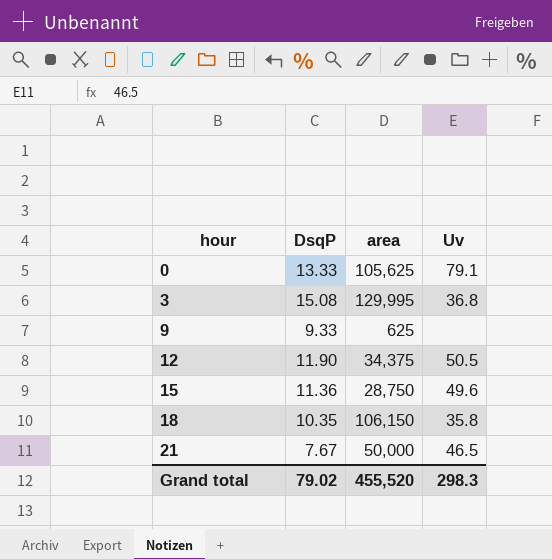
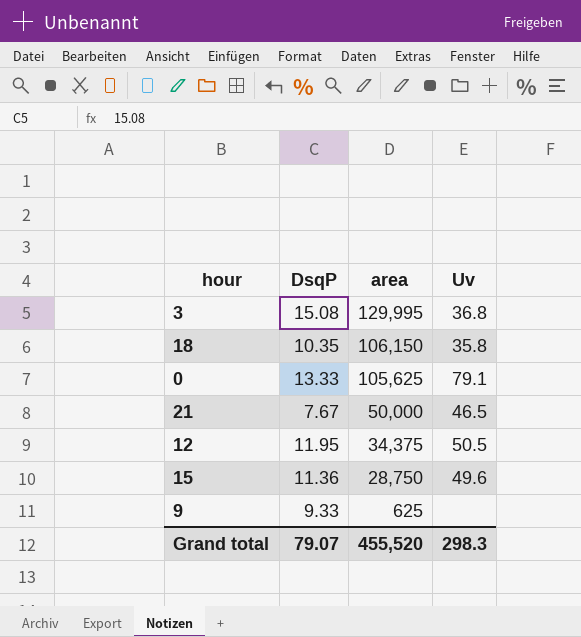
row order: hour ascending -> area descending
12 | DsqP: 11.90 -> 11.95
Grand total | DsqP: 79.02 -> 79.07

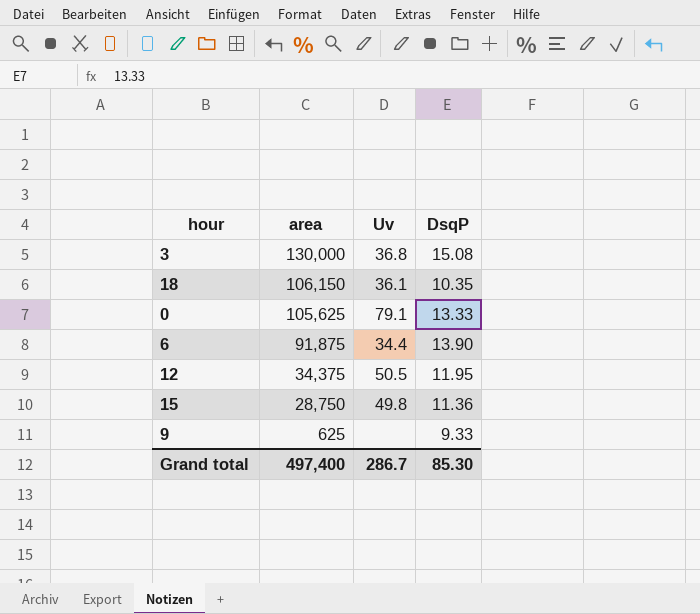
column DsqP | position: 2 -> 4
row 21: 7.67 | 50,000 | 46.5 -> none
3 | area: 129,995 -> 130,000
18 | Uv: 35.8 -> 36.1
row 6: none -> 91,875 | 34.4 | 13.90
15 | Uv: 49.6 -> 49.8
Grand total | area: 455,520 -> 497,400
Grand total | Uv: 298.3 -> 286.7
Grand total | DsqP: 79.07 -> 85.30

